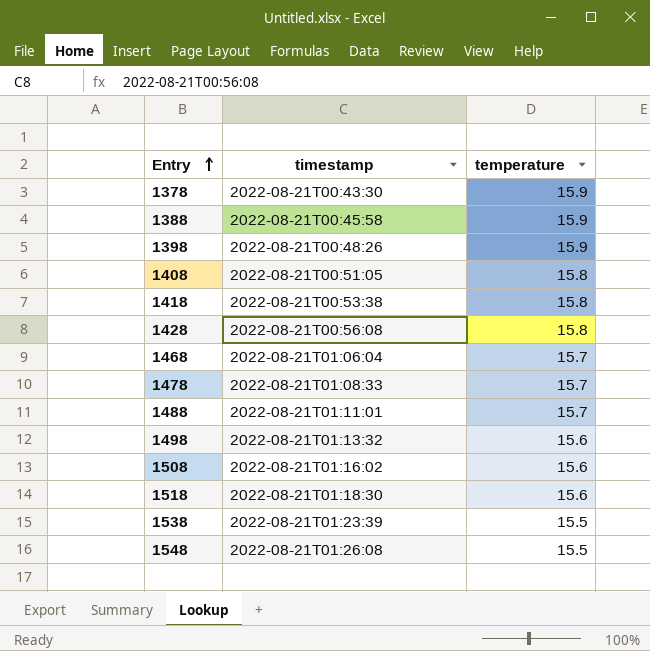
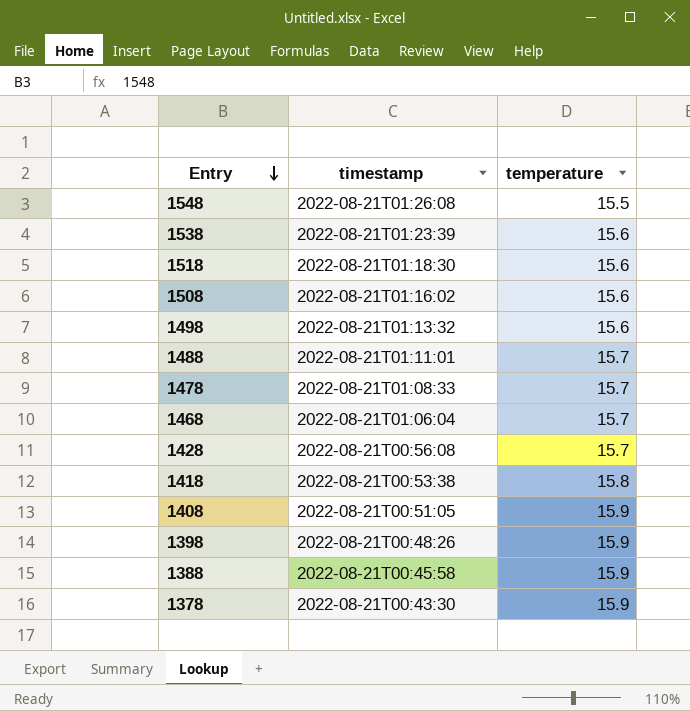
row order: Entry ascending -> Entry descending
1538 | temperature: 15.5 -> 15.6
1428 | temperature: 15.8 -> 15.7
1408 | temperature: 15.8 -> 15.9

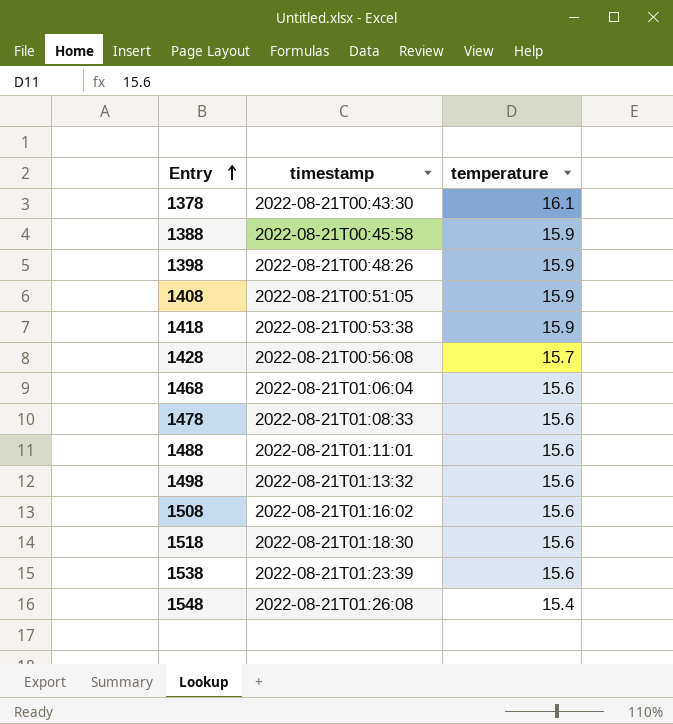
row order: Entry descending -> Entry ascending
1378 | temperature: 15.9 -> 16.1
1418 | temperature: 15.8 -> 15.9
1468 | temperature: 15.7 -> 15.6
1478 | temperature: 15.7 -> 15.6
1488 | temperature: 15.7 -> 15.6
1548 | temperature: 15.5 -> 15.4

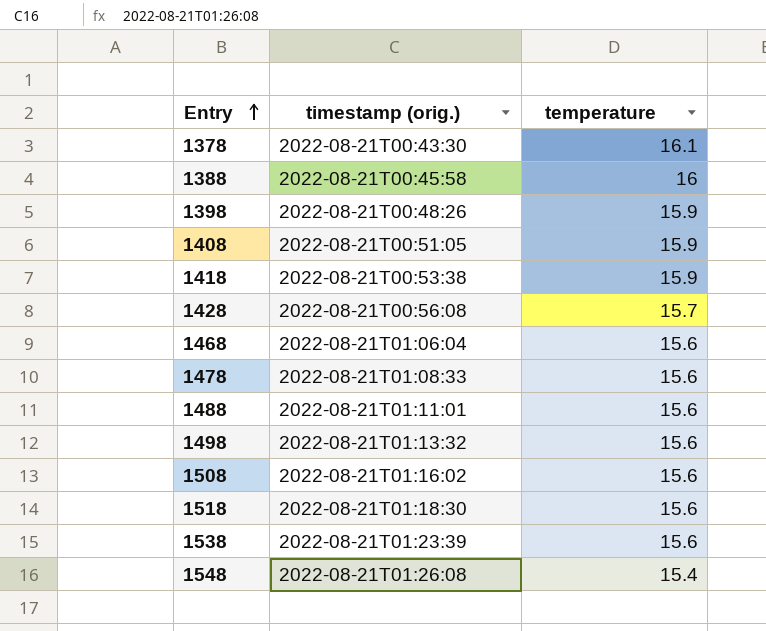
column name: timestamp -> timestamp (orig.)
1388 | temperature: 15.9 -> 16

